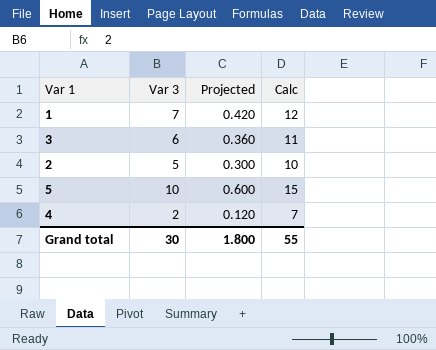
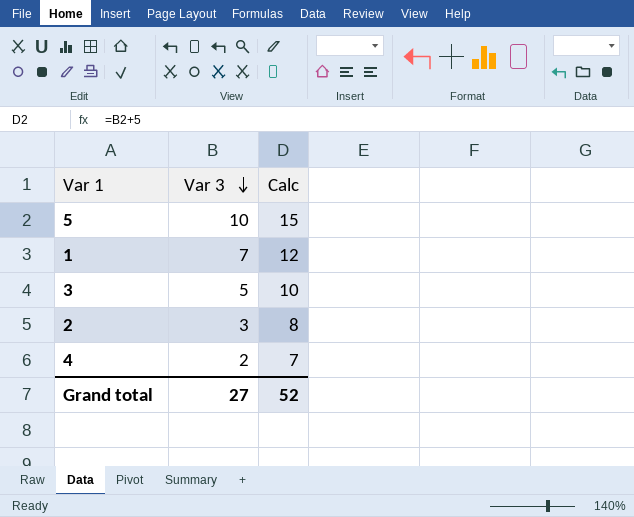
row order: none -> Var 3 descending
column Projected | formula: [Var 3] * 0.06 -> none
3 | Var 3: 6 -> 5
3 | Calc: 11 -> 10
2 | Var 3: 5 -> 3
2 | Calc: 10 -> 8
Grand total | Var 3: 30 -> 27
Grand total | Calc: 55 -> 52

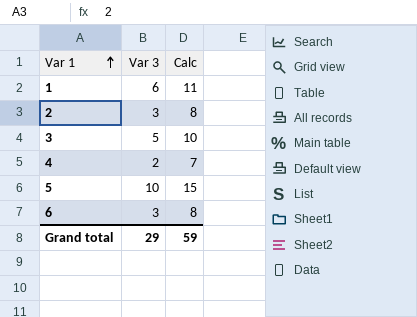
row order: Var 3 descending -> Var 1 ascending
1 | Var 3: 7 -> 6
1 | Calc: 12 -> 11
row 6: none -> 3 | 8
Grand total | Var 3: 27 -> 29
Grand total | Calc: 52 -> 59

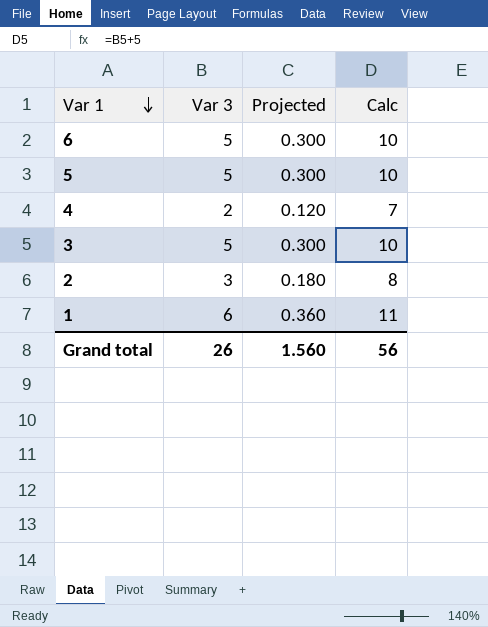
row order: Var 1 ascending -> Var 1 descending
column Projected | formula: none -> [Var 3] * 0.06
6 | Var 3: 3 -> 5
6 | Calc: 8 -> 10
5 | Var 3: 10 -> 5
5 | Calc: 15 -> 10
Grand total | Var 3: 29 -> 26
Grand total | Calc: 59 -> 56

